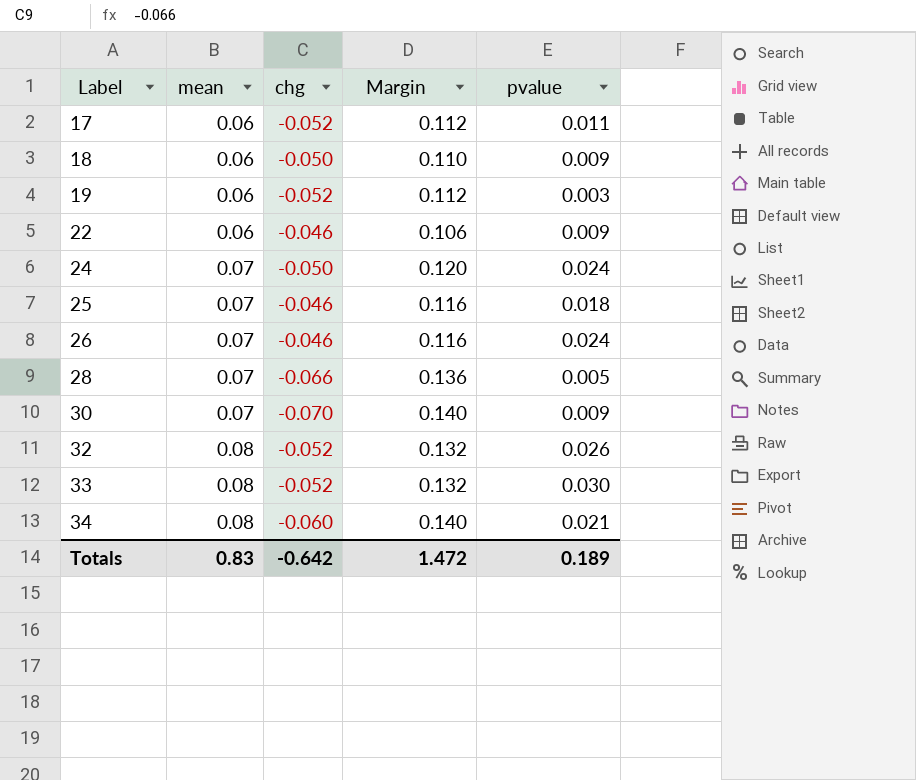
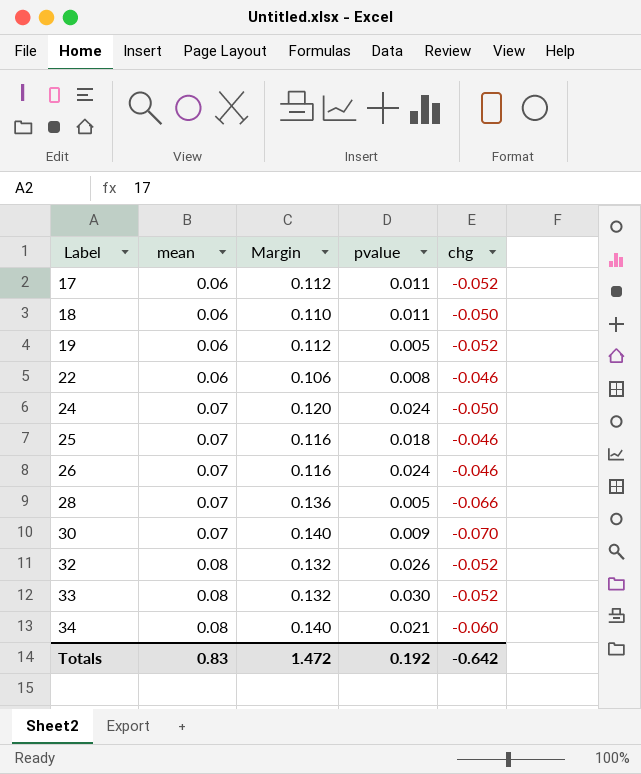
column chg | position: 3 -> 5
18 | pvalue: 0.009 -> 0.011
19 | pvalue: 0.003 -> 0.005
22 | pvalue: 0.009 -> 0.008
Totals | pvalue: 0.189 -> 0.192

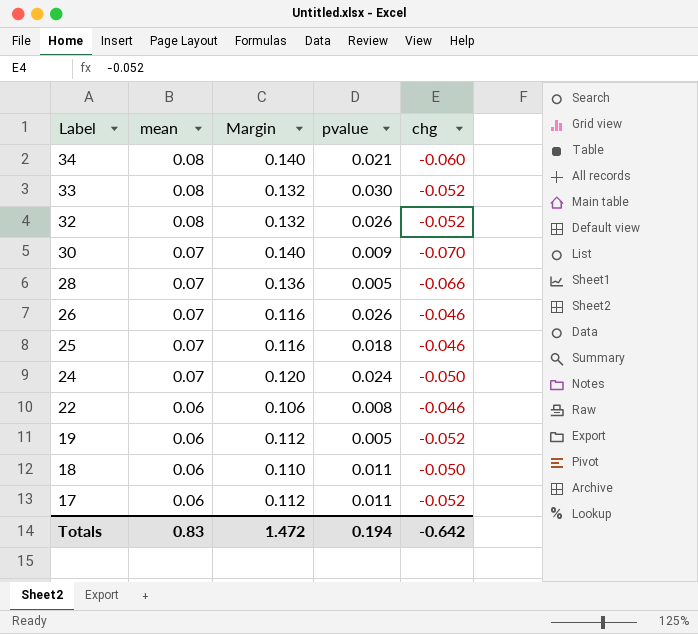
row order: Label ascending -> Label descending
26 | pvalue: 0.024 -> 0.026
Totals | pvalue: 0.192 -> 0.194

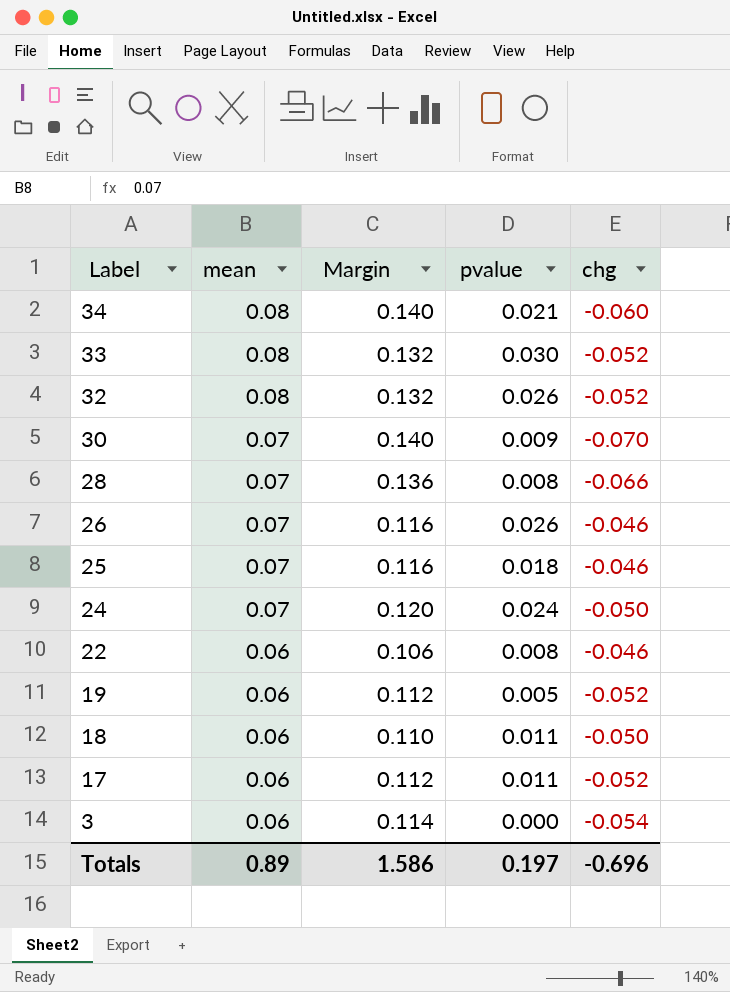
28 | pvalue: 0.005 -> 0.008
row 3: none -> 0.06 | 0.114 | 0.000 | -0.054
Totals | mean: 0.83 -> 0.89
Totals | Margin: 1.472 -> 1.586
Totals | pvalue: 0.194 -> 0.197
Totals | chg: -0.642 -> -0.696

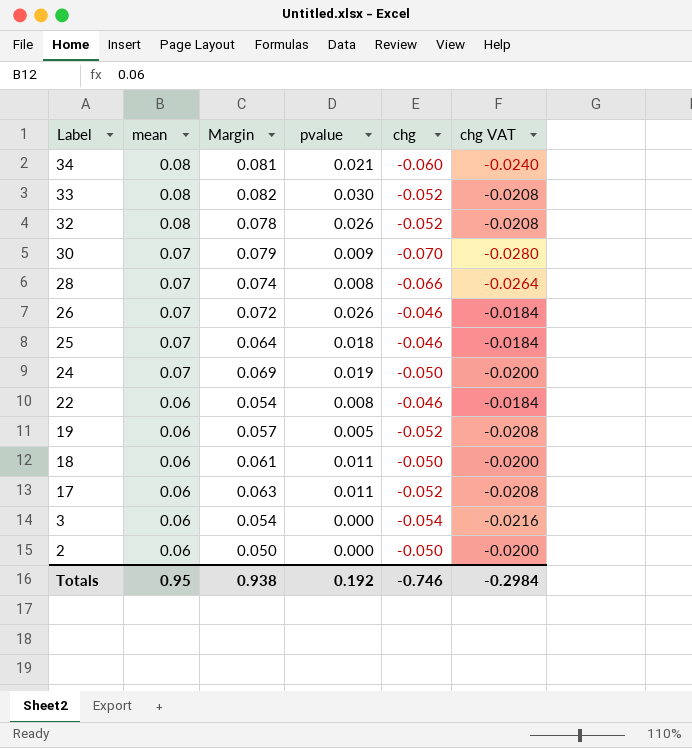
column Margin | formula: [mean] - [chg] -> [pvalue] - [chg]
column chg VAT | formula: none -> [chg] * 0.4
24 | pvalue: 0.024 -> 0.019
row 2: none -> 0.06 | 0.050 | 0.000 | -0.050 | -0.0200
Totals | mean: 0.89 -> 0.95
Totals | Margin: 1.586 -> 0.938
Totals | pvalue: 0.197 -> 0.192
Totals | chg: -0.696 -> -0.746

